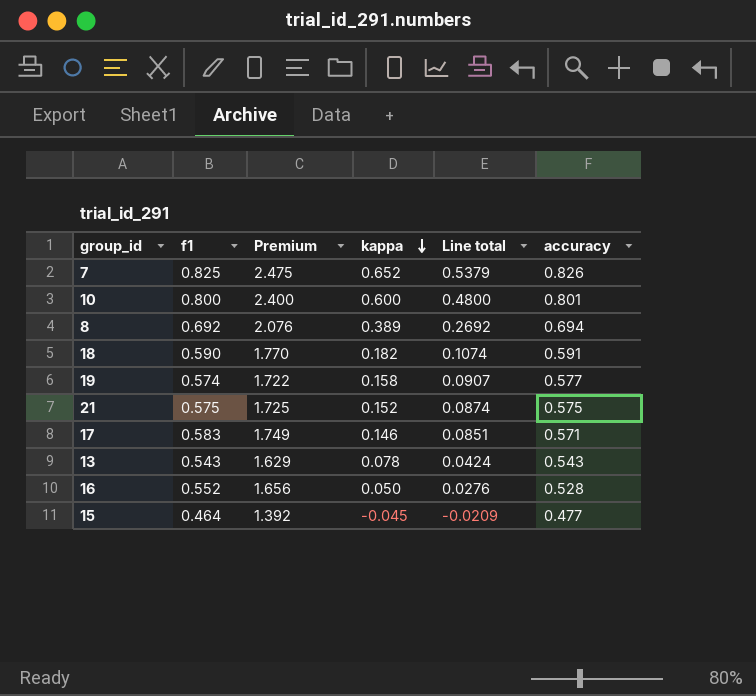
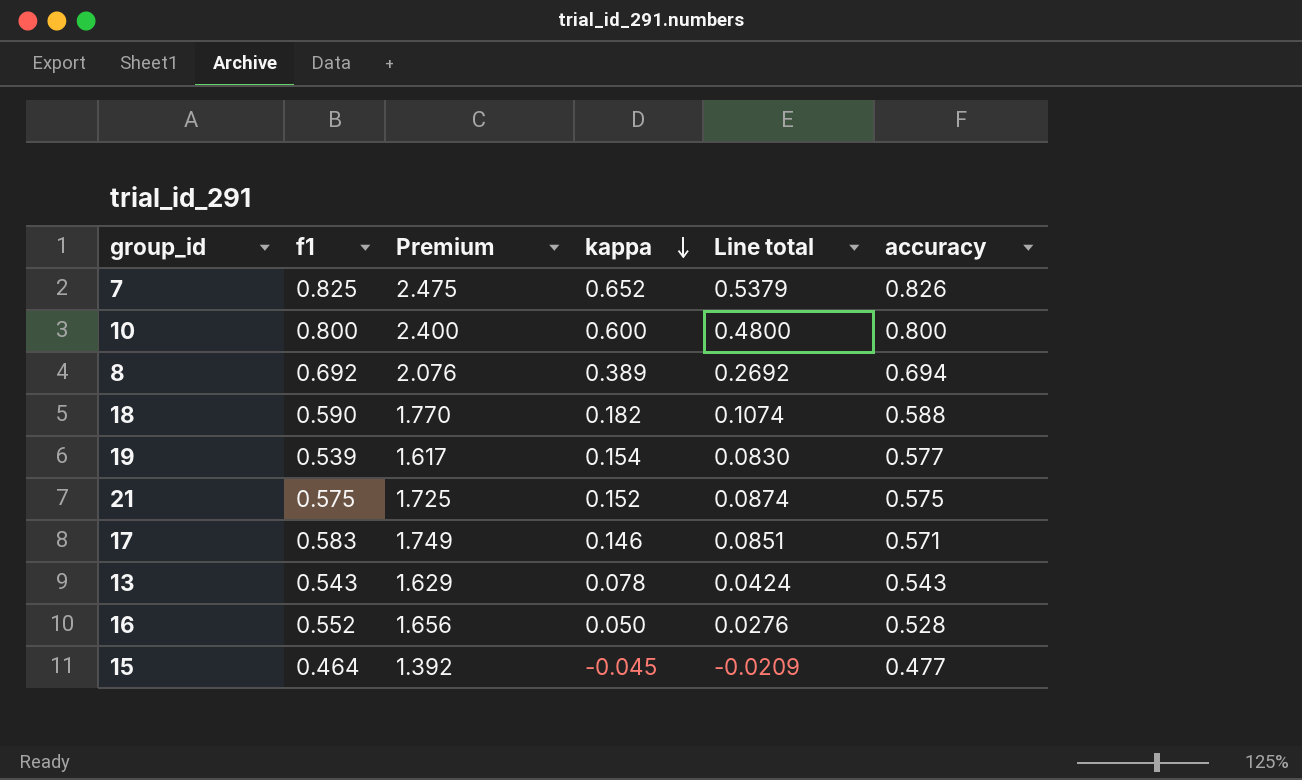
10 | accuracy: 0.801 -> 0.800
18 | accuracy: 0.591 -> 0.588
19 | f1: 0.574 -> 0.539
19 | Premium: 1.722 -> 1.617
19 | kappa: 0.158 -> 0.154
19 | Line total: 0.0907 -> 0.0830

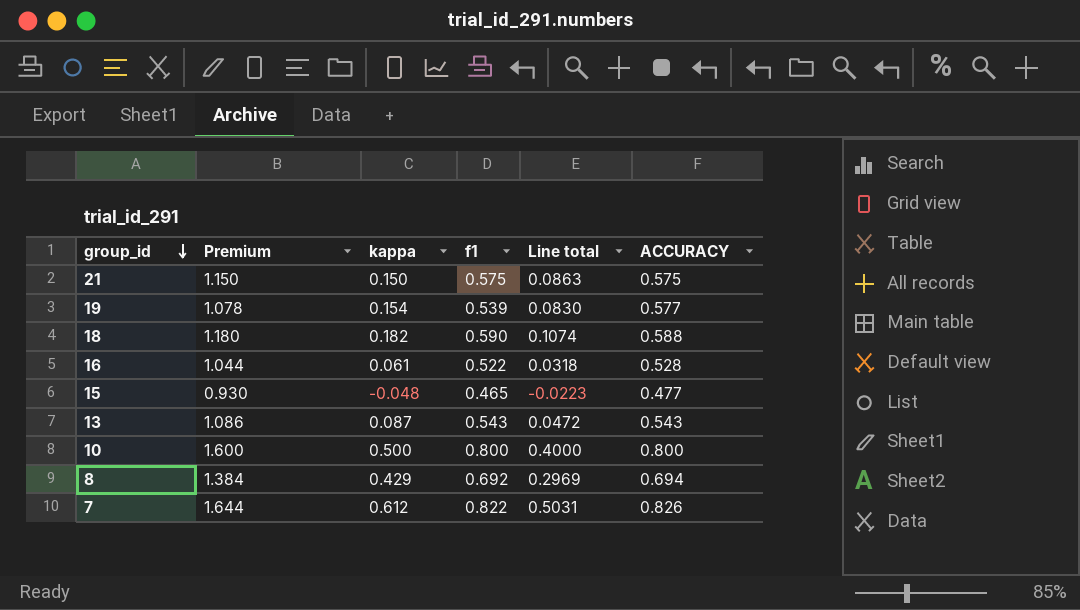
row order: kappa descending -> group_id descending
column Premium | formula: [f1] * 3 -> [f1] * 2
column f1 | position: 2 -> 4
column name: accuracy -> ACCURACY
row 17: 0.583 | 1.749 | 0.146 | 0.0851 | 0.571 -> none
21 | kappa: 0.152 -> 0.150
21 | Line total: 0.0874 -> 0.0863
16 | kappa: 0.050 -> 0.061
16 | f1: 0.552 -> 0.522
16 | Line total: 0.0276 -> 0.0318
15 | kappa: -0.045 -> -0.048
15 | f1: 0.464 -> 0.465
15 | Line total: -0.0209 -> -0.0223
13 | kappa: 0.078 -> 0.087
13 | Line total: 0.0424 -> 0.0472
10 | kappa: 0.600 -> 0.500
10 | Line total: 0.4800 -> 0.4000
8 | kappa: 0.389 -> 0.429
8 | Line total: 0.2692 -> 0.2969
7 | kappa: 0.652 -> 0.612
7 | f1: 0.825 -> 0.822
7 | Line total: 0.5379 -> 0.5031

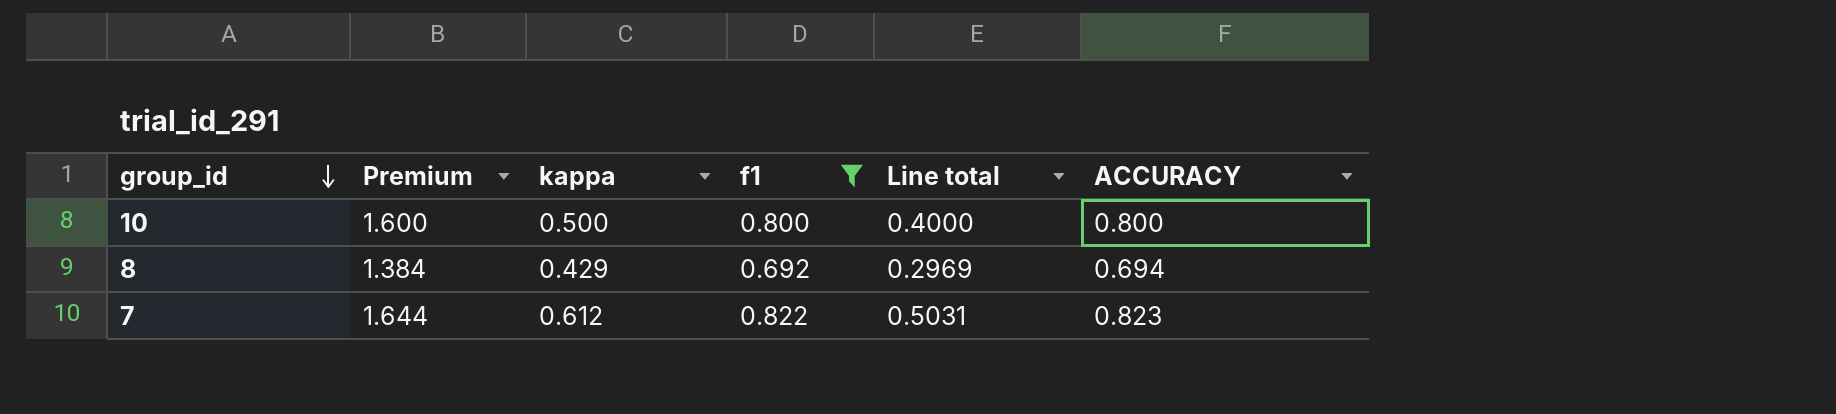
filter: none -> f1 >= 0.692
7 | ACCURACY: 0.826 -> 0.823

